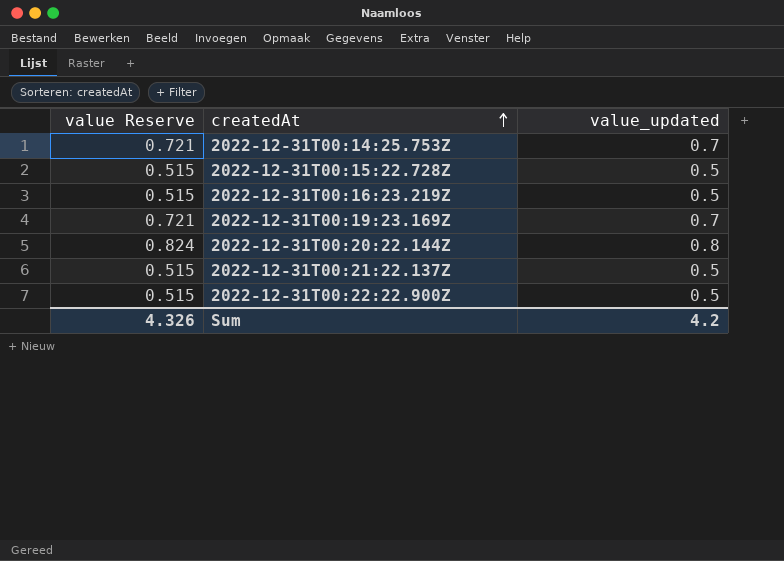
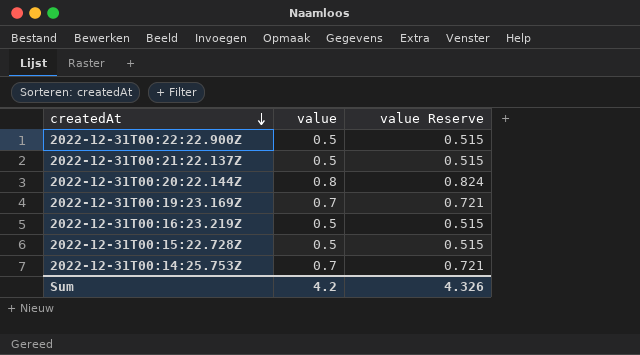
row order: createdAt ascending -> createdAt descending
column name: value_updated -> value
column value Reserve | position: 1 -> 3

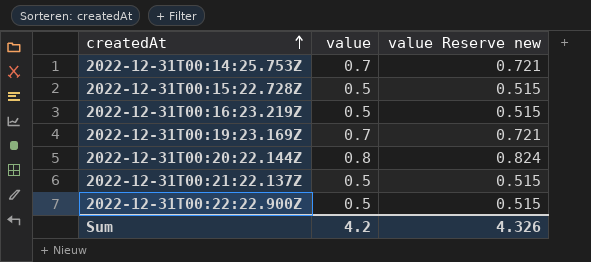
row order: createdAt descending -> createdAt ascending
column name: value Reserve -> value Reserve new

